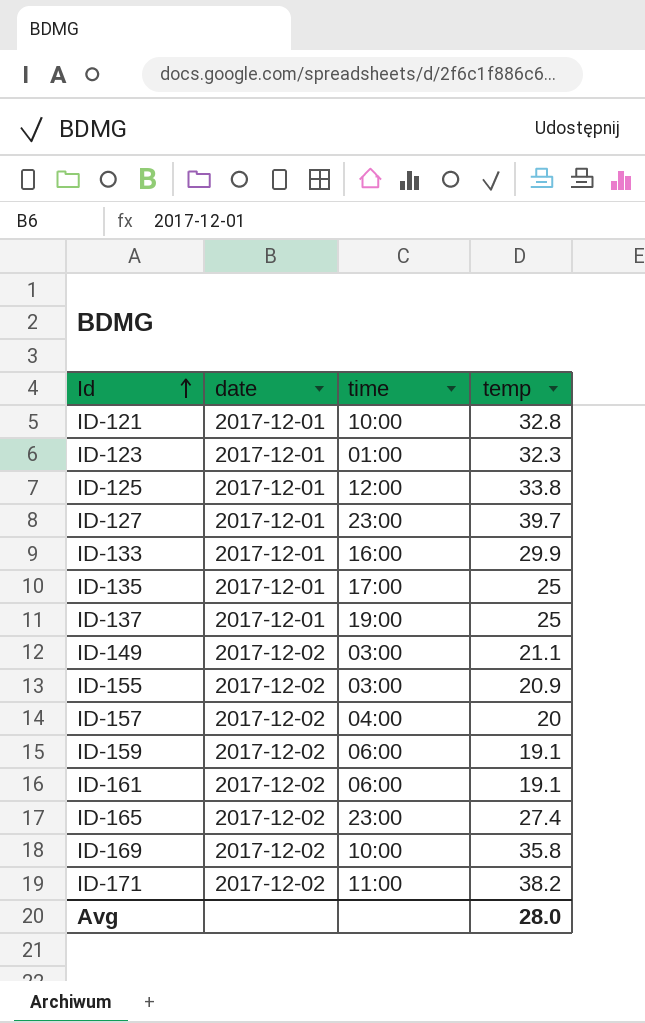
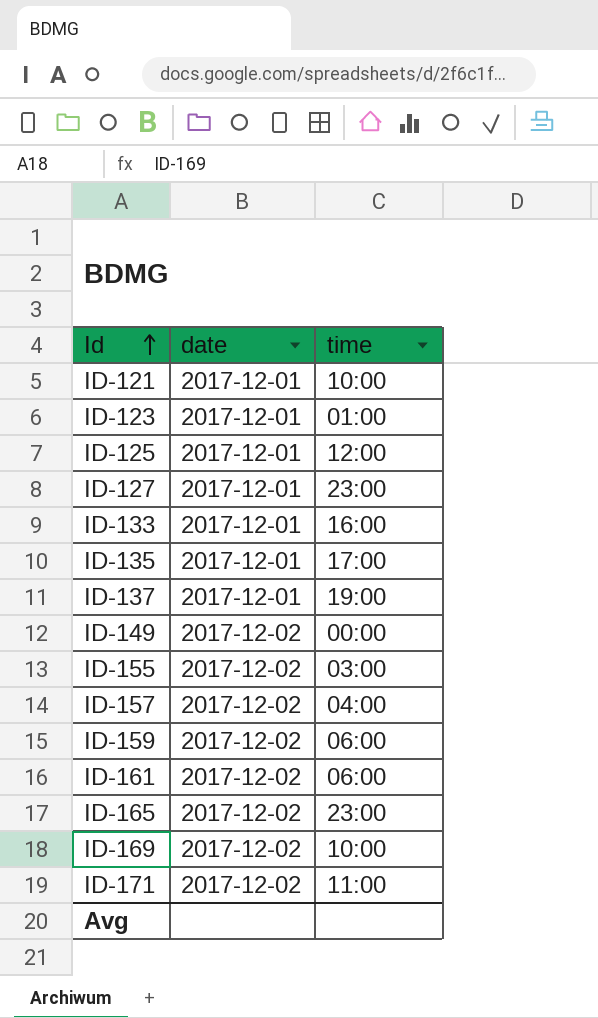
column temp | position: 4 -> none
ID-149 | time: 03:00 -> 00:00

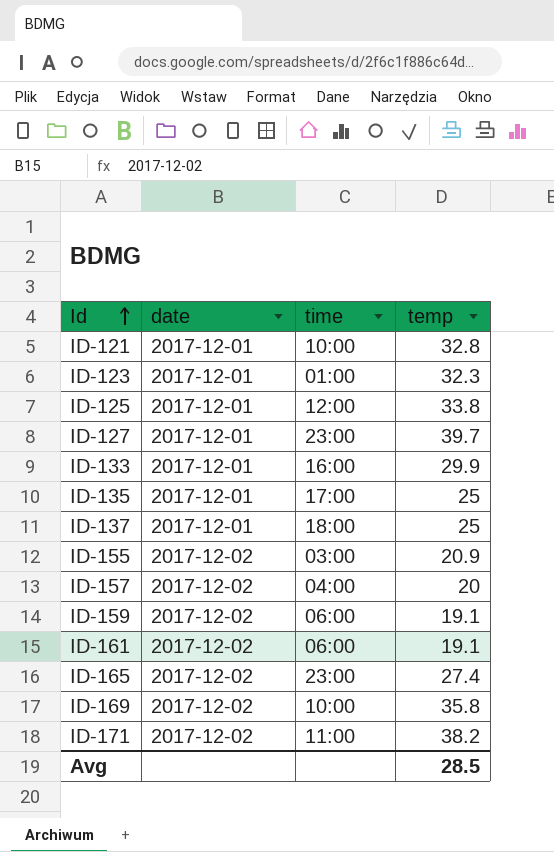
column temp | position: none -> 4
row ID-149: 2017-12-02 | 00:00 -> none
ID-137 | time: 19:00 -> 18:00

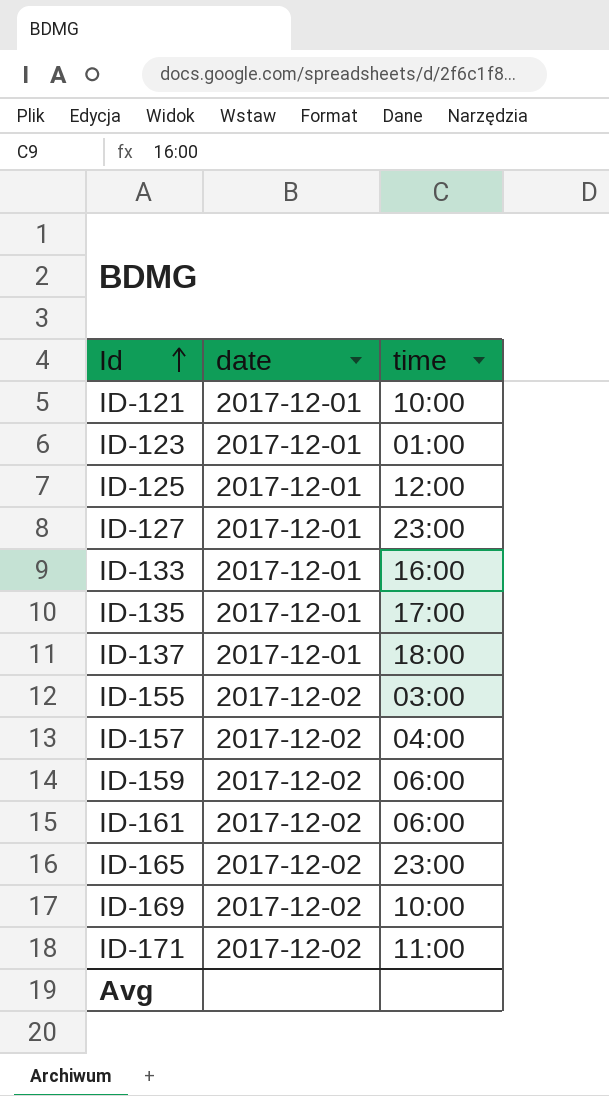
column temp | position: 4 -> none

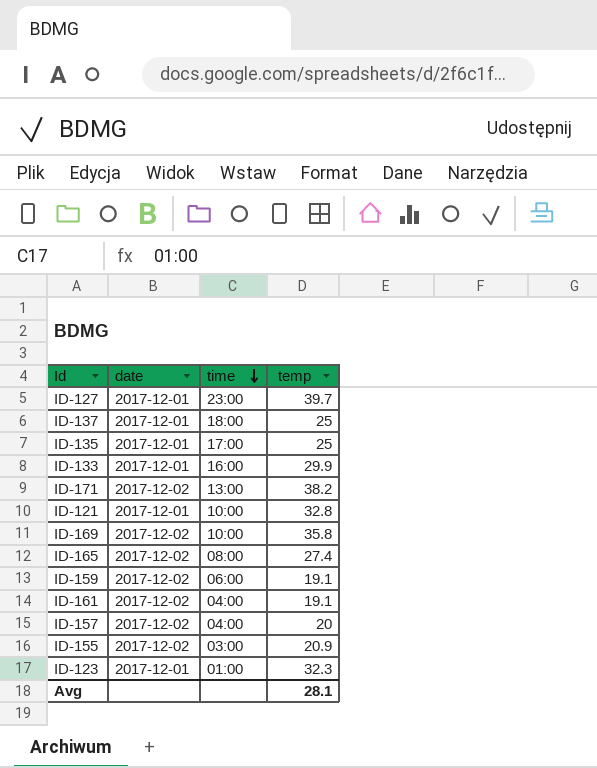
row order: Id ascending -> time descending
column temp | position: none -> 4
row ID-125: 2017-12-01 | 12:00 -> none
ID-171 | time: 11:00 -> 13:00
ID-165 | time: 23:00 -> 08:00
ID-161 | time: 06:00 -> 04:00

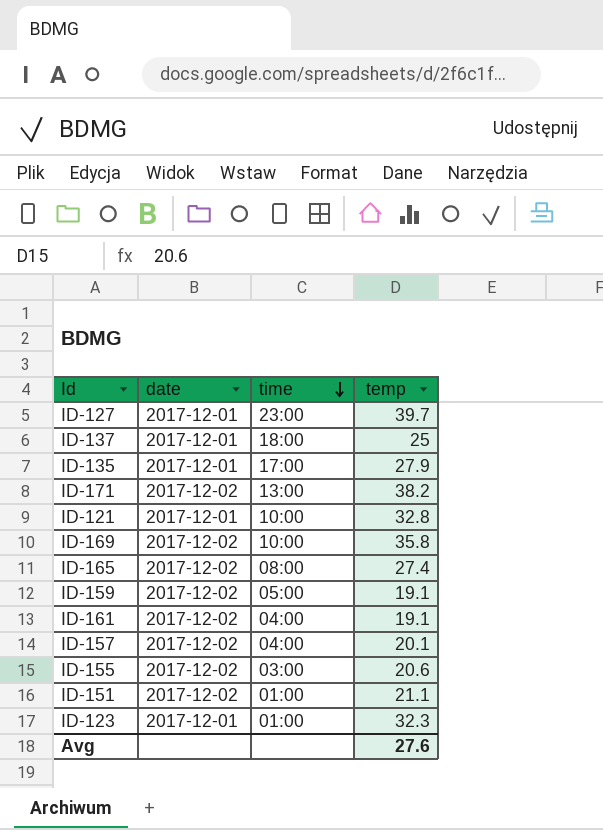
row ID-133: 2017-12-01 | 16:00 | 29.9 -> none
ID-135 | temp: 25 -> 27.9
ID-159 | time: 06:00 -> 05:00
ID-157 | temp: 20 -> 20.1
ID-155 | temp: 20.9 -> 20.6
row ID-151: none -> 2017-12-02 | 01:00 | 21.1
Avg | temp: 28.1 -> 27.6

